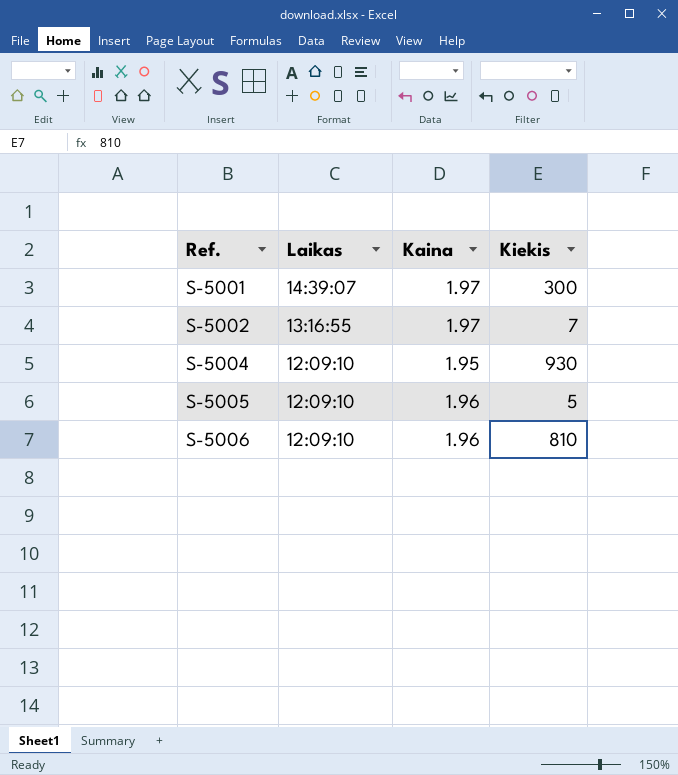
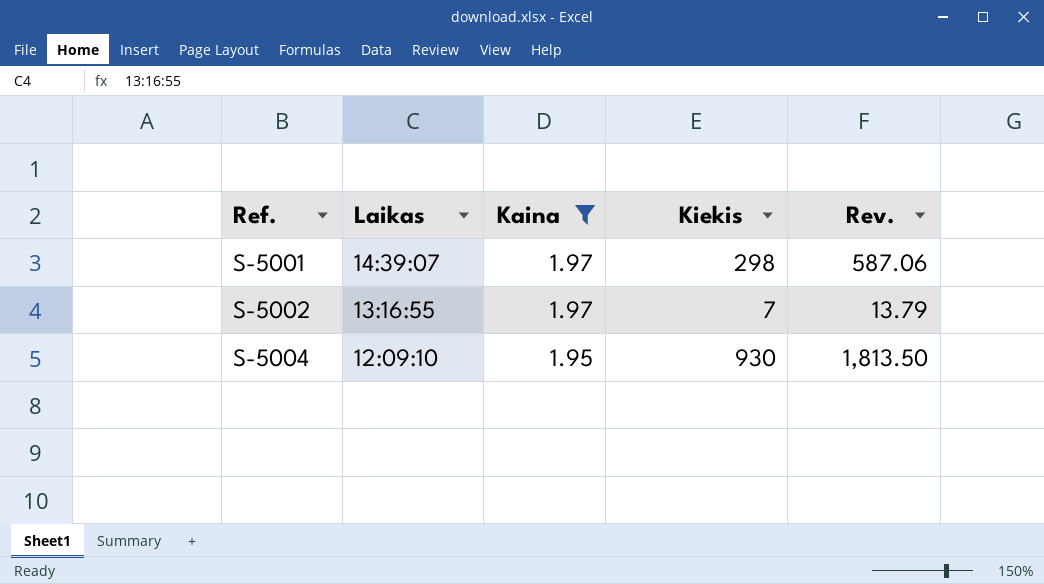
filter: none -> Kaina != 1.96
column Rev. | formula: none -> [Kaina] * [Kiekis]
S-5001 | Kiekis: 300 -> 298

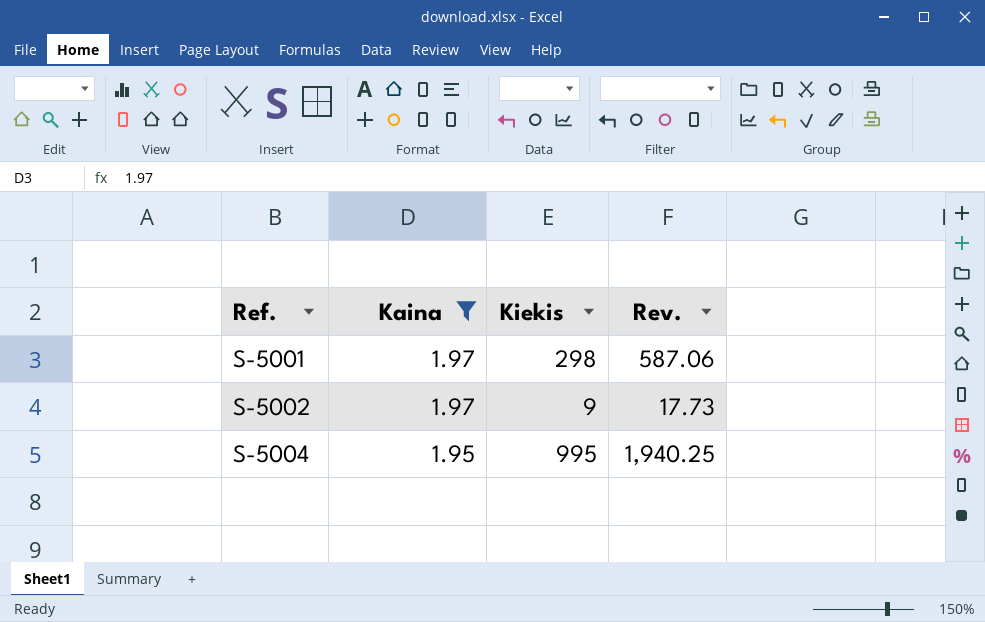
column Laikas | position: 2 -> none
S-5002 | Kiekis: 7 -> 9
S-5002 | Rev.: 13.79 -> 17.73
S-5004 | Kiekis: 930 -> 995
S-5004 | Rev.: 1,813.50 -> 1,940.25

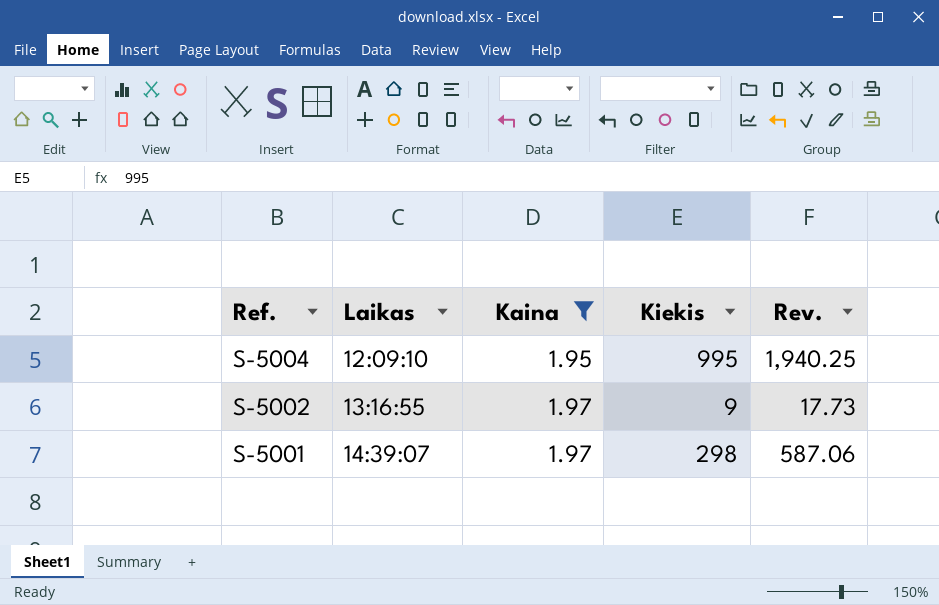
row order: Ref. ascending -> Ref. descending
column Laikas | position: none -> 2

